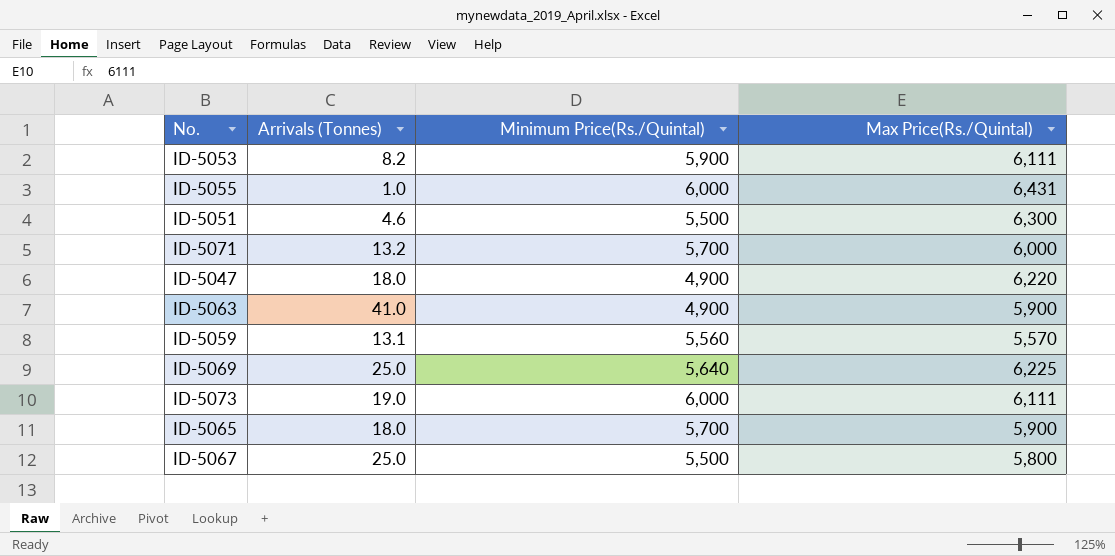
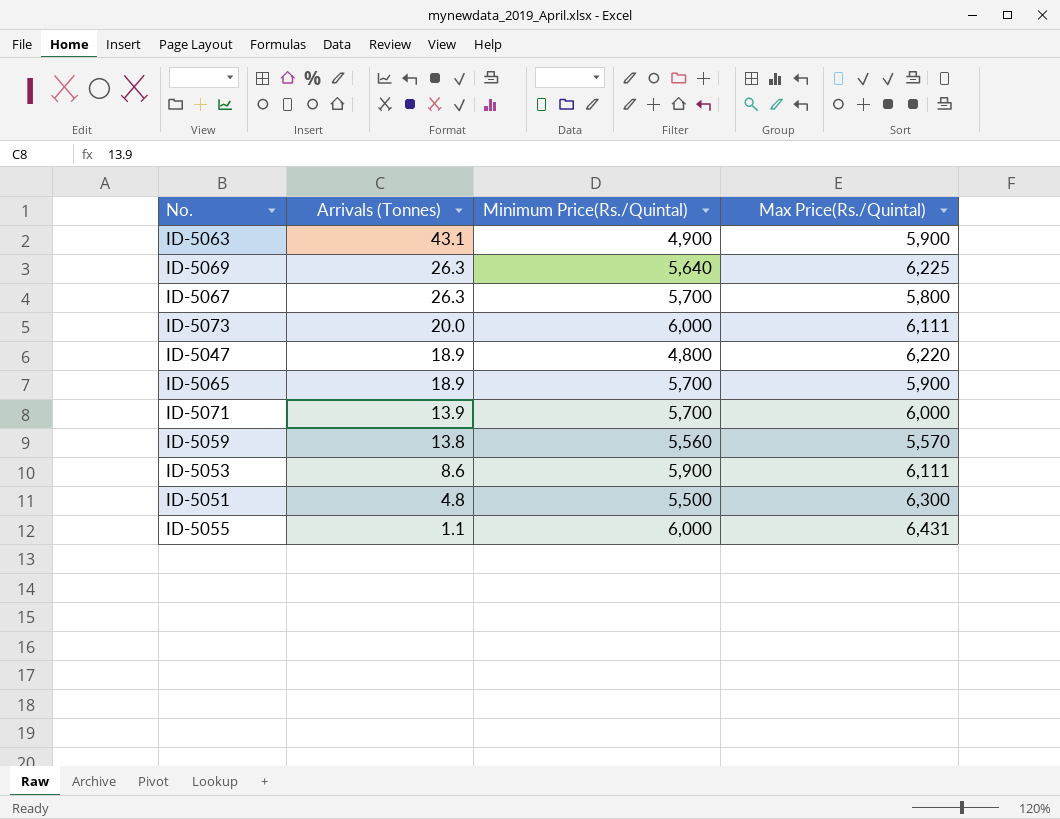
row order: none -> Arrivals (Tonnes) descending
ID-5063 | Arrivals (Tonnes): 41.0 -> 43.1
ID-5069 | Arrivals (Tonnes): 25.0 -> 26.3
ID-5067 | Arrivals (Tonnes): 25.0 -> 26.3
ID-5067 | Minimum Price(Rs./Quintal): 5,500 -> 5,700
ID-5073 | Arrivals (Tonnes): 19.0 -> 20.0
ID-5047 | Arrivals (Tonnes): 18.0 -> 18.9
ID-5047 | Minimum Price(Rs./Quintal): 4,900 -> 4,800
ID-5065 | Arrivals (Tonnes): 18.0 -> 18.9
ID-5071 | Arrivals (Tonnes): 13.2 -> 13.9
ID-5059 | Arrivals (Tonnes): 13.1 -> 13.8
ID-5053 | Arrivals (Tonnes): 8.2 -> 8.6
ID-5051 | Arrivals (Tonnes): 4.6 -> 4.8
ID-5055 | Arrivals (Tonnes): 1.0 -> 1.1

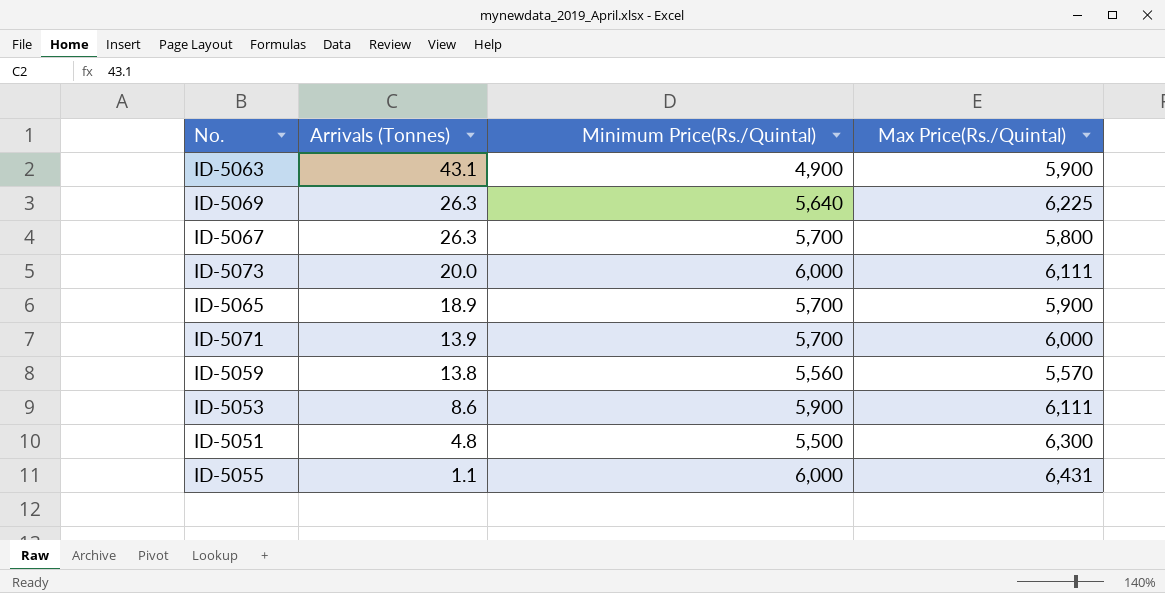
row ID-5047: 18.9 | 4,800 | 6,220 -> none

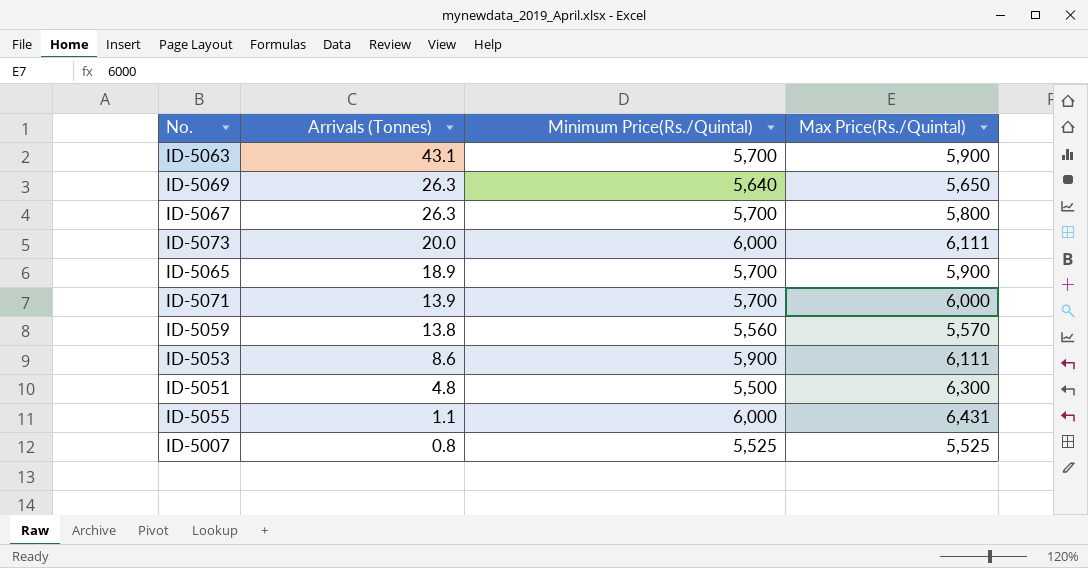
ID-5063 | Minimum Price(Rs./Quintal): 4,900 -> 5,700
ID-5069 | Max Price(Rs./Quintal): 6,225 -> 5,650
row ID-5007: none -> 0.8 | 5,525 | 5,525

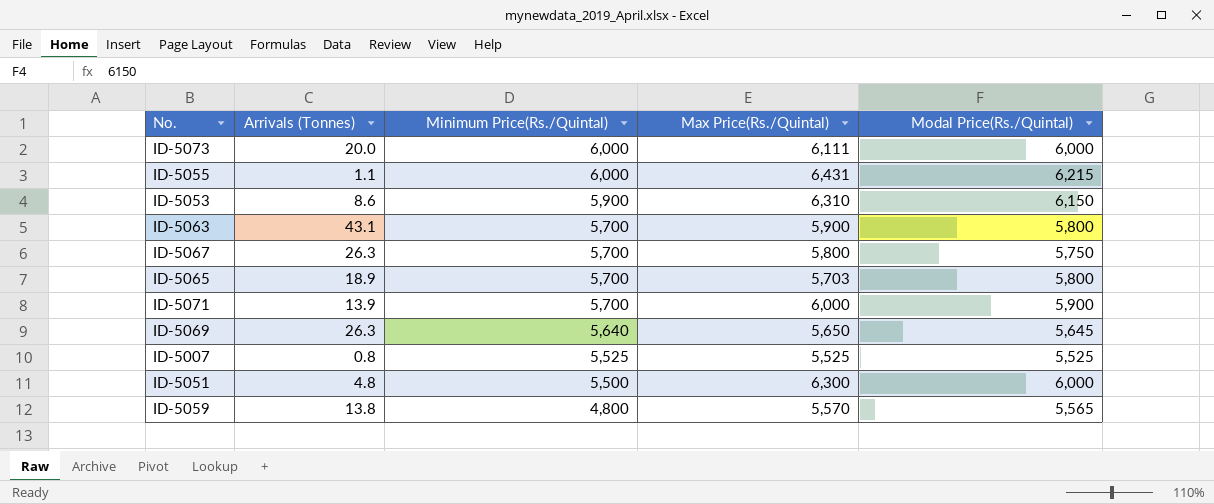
row order: Arrivals (Tonnes) descending -> Minimum Price(Rs./Quintal) descending
column Modal Price(Rs./Quintal) | position: none -> 5
ID-5053 | Max Price(Rs./Quintal): 6,111 -> 6,310
ID-5065 | Max Price(Rs./Quintal): 5,900 -> 5,703
ID-5059 | Minimum Price(Rs./Quintal): 5,560 -> 4,800

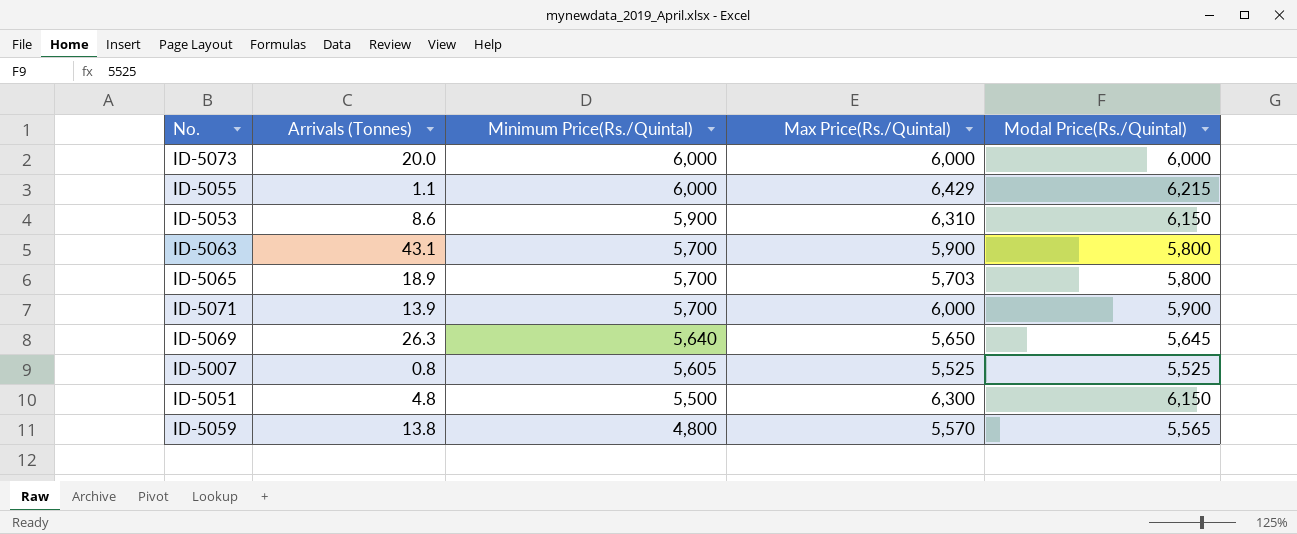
row ID-5067: 26.3 | 5,700 | 5,800 | 5,750 -> none
ID-5073 | Max Price(Rs./Quintal): 6,111 -> 6,000
ID-5055 | Max Price(Rs./Quintal): 6,431 -> 6,429
ID-5007 | Minimum Price(Rs./Quintal): 5,525 -> 5,605
ID-5051 | Modal Price(Rs./Quintal): 6,000 -> 6,150

